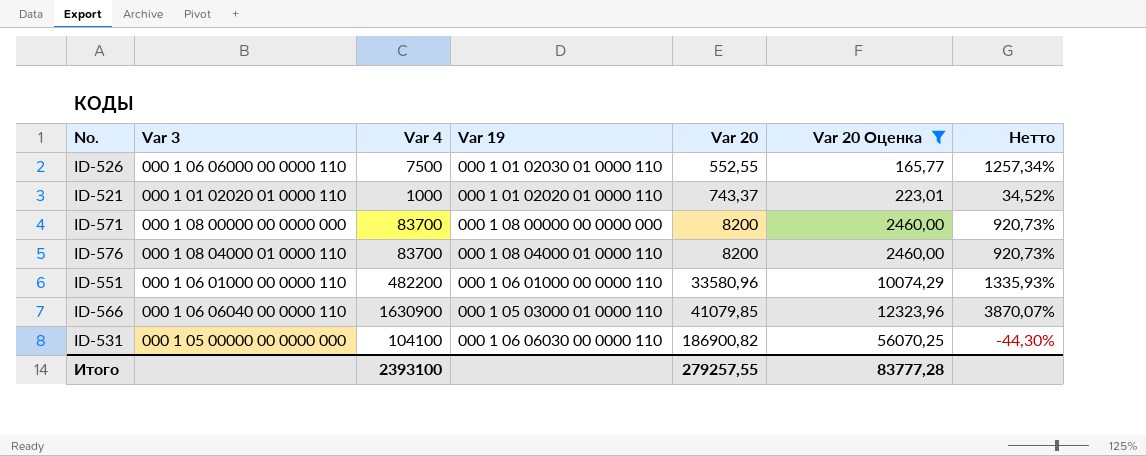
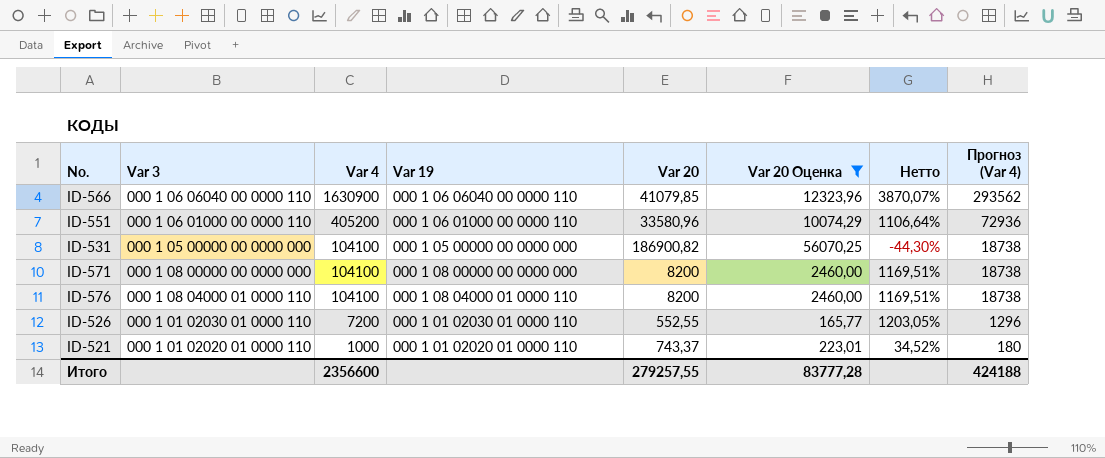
row order: Var 20 ascending -> Var 4 descending
column Прогноз (Var 4) | formula: none -> [Var 4] * 0,18
ID-566 | Var 19: 000 1 05 03000 01 0000 110 -> 000 1 06 06040 00 0000 110
ID-551 | Var 4: 482200 -> 405200
ID-551 | Нетто: 1335,93% -> 1106,64%
ID-531 | Var 19: 000 1 06 06030 00 0000 110 -> 000 1 05 00000 00 0000 000
ID-571 | Var 4: 83700 -> 104100
ID-571 | Нетто: 920,73% -> 1169,51%
ID-576 | Var 4: 83700 -> 104100
ID-576 | Нетто: 920,73% -> 1169,51%
ID-526 | Var 3: 000 1 06 06000 00 0000 110 -> 000 1 01 02030 01 0000 110
ID-526 | Var 4: 7500 -> 7200
ID-526 | Нетто: 1257,34% -> 1203,05%
Итого | Var 4: 2393100 -> 2356600

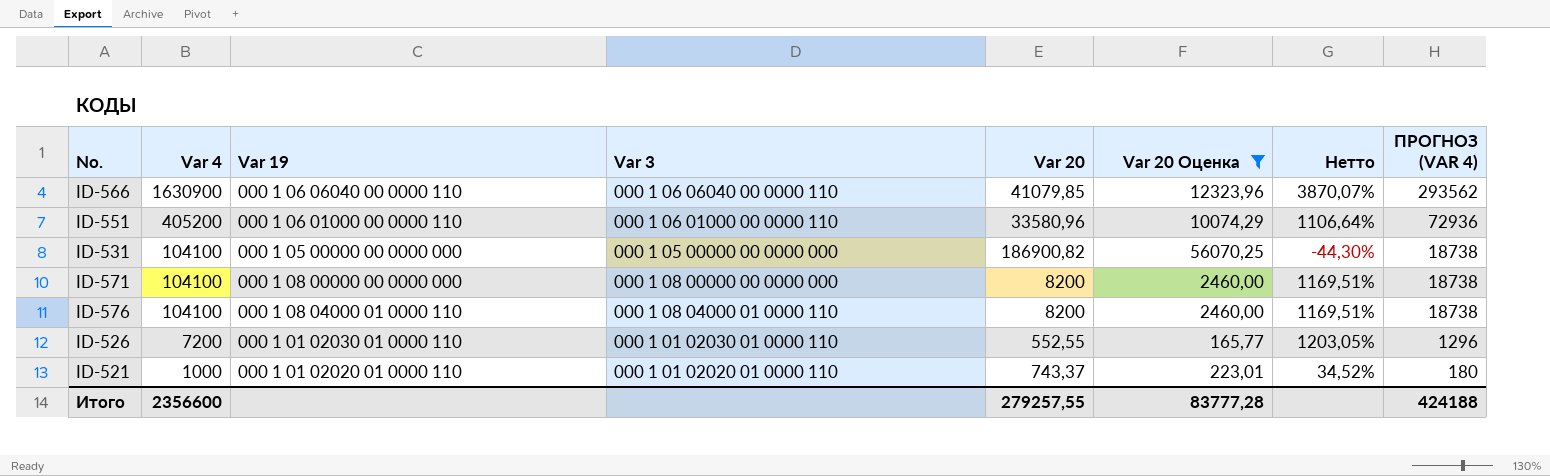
column Var 3 | position: 2 -> 4
column name: Прогноз (Var 4) -> ПРОГНОЗ (VAR 4)

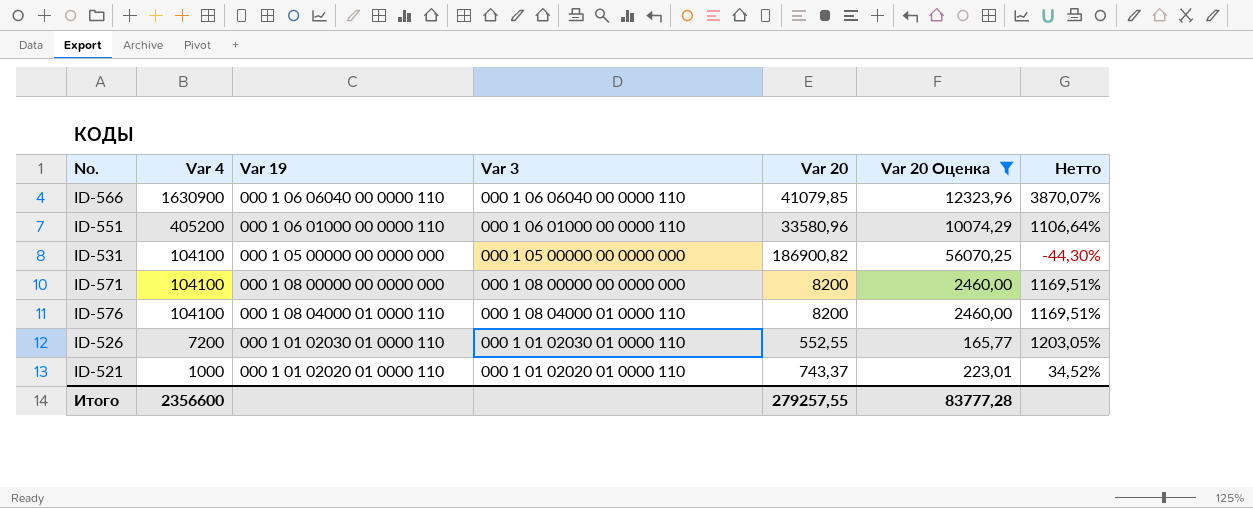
column ПРОГНОЗ (VAR 4) | formula: [Var 4] * 0,18 -> none

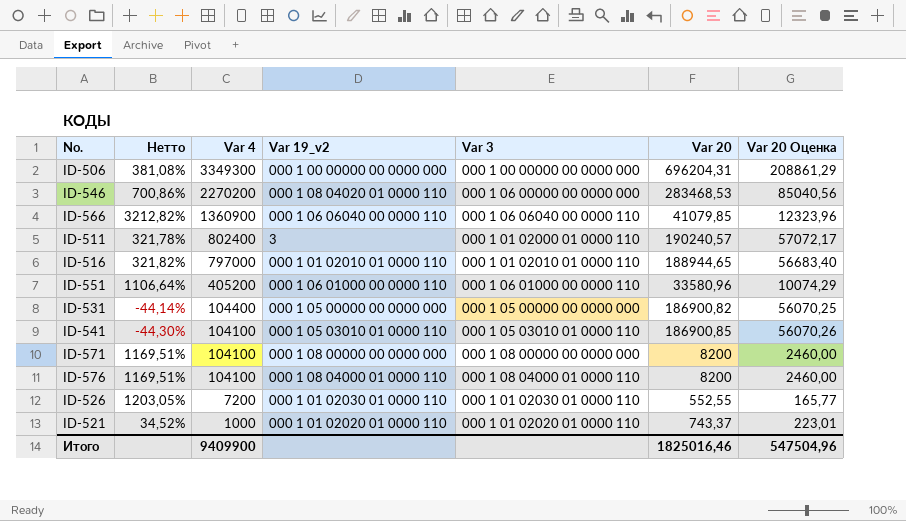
filter: Var 20 Оценка <= 56070,25 -> none
column Нетто | position: 7 -> 2
column name: Var 19 -> Var 19_v2
ID-566 | Нетто: 3870,07% -> 3212,82%
ID-566 | Var 4: 1630900 -> 1360900
ID-531 | Нетто: -44,30% -> -44,14%
ID-531 | Var 4: 104100 -> 104400
Итого | Var 4: 2356600 -> 9409900
Итого | Var 20: 279257,55 -> 1825016,46
Итого | Var 20 Оценка: 83777,28 -> 547504,96

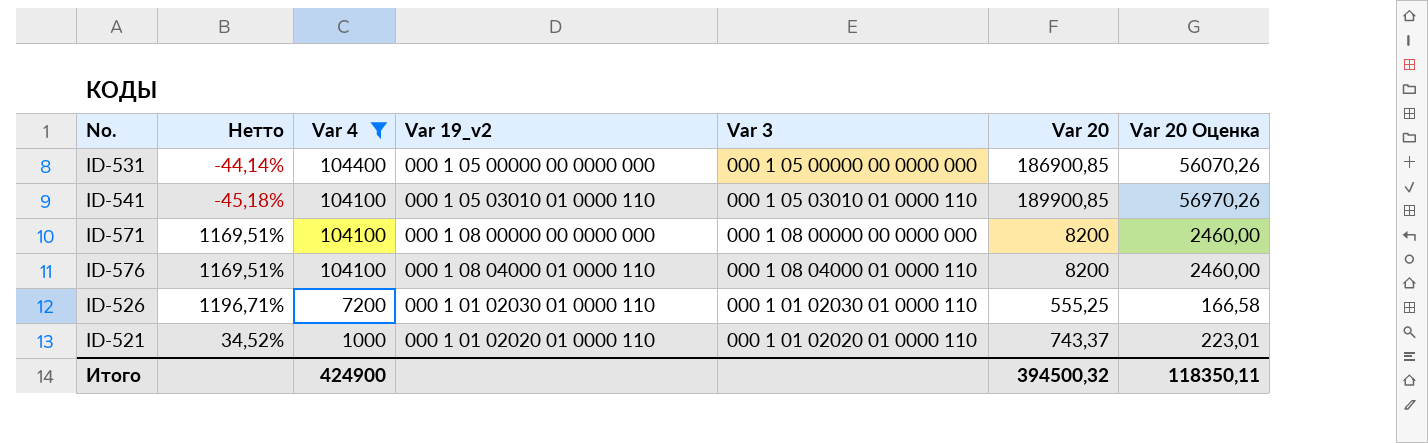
filter: none -> Var 4 <= 104400
ID-531 | Var 20: 186900,82 -> 186900,85
ID-531 | Var 20 Оценка: 56070,25 -> 56070,26
ID-541 | Нетто: -44,30% -> -45,18%
ID-541 | Var 20: 186900,85 -> 189900,85
ID-541 | Var 20 Оценка: 56070,26 -> 56970,26
ID-526 | Нетто: 1203,05% -> 1196,71%
ID-526 | Var 20: 552,55 -> 555,25
ID-526 | Var 20 Оценка: 165,77 -> 166,58
Итого | Var 4: 9409900 -> 424900
Итого | Var 20: 1825016,46 -> 394500,32
Итого | Var 20 Оценка: 547504,96 -> 118350,11

